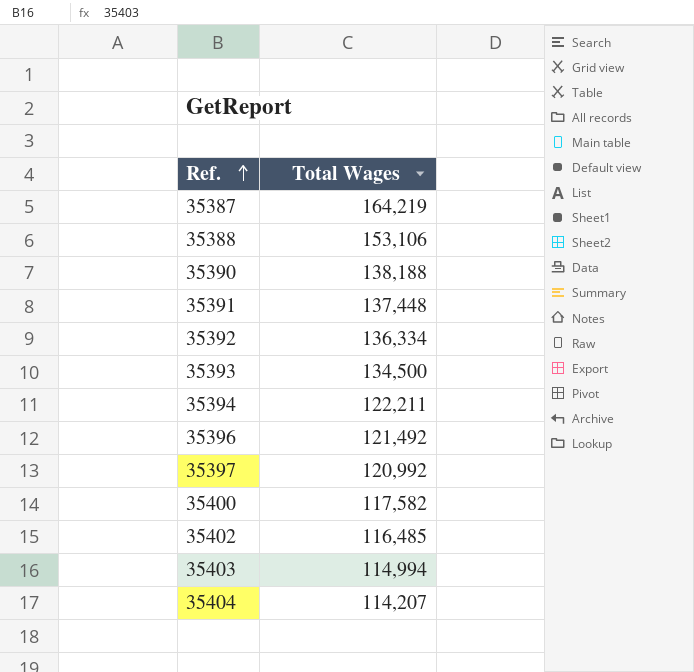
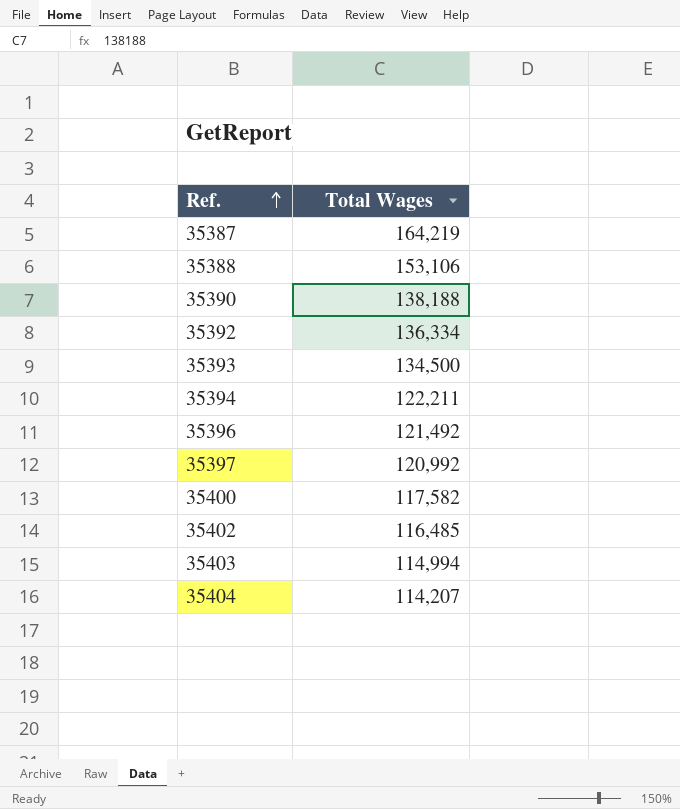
row 35391: 137,448 -> none

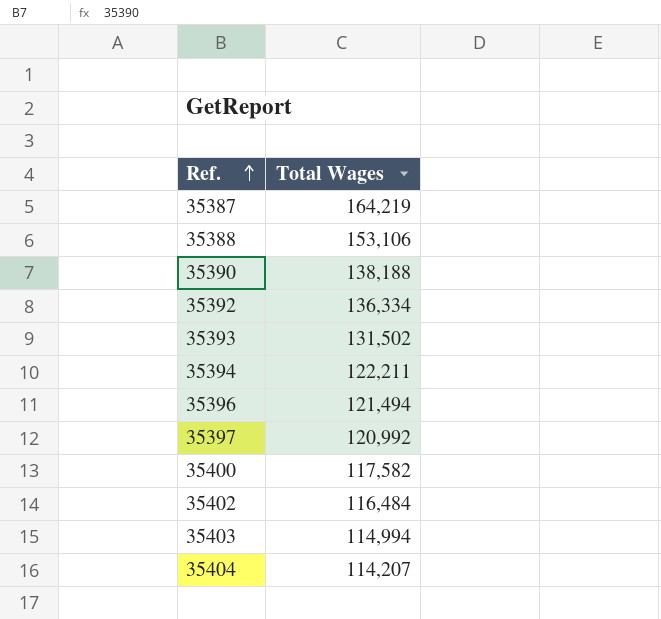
35393 | Total Wages: 134,500 -> 131,502
35396 | Total Wages: 121,492 -> 121,494
35402 | Total Wages: 116,485 -> 116,484

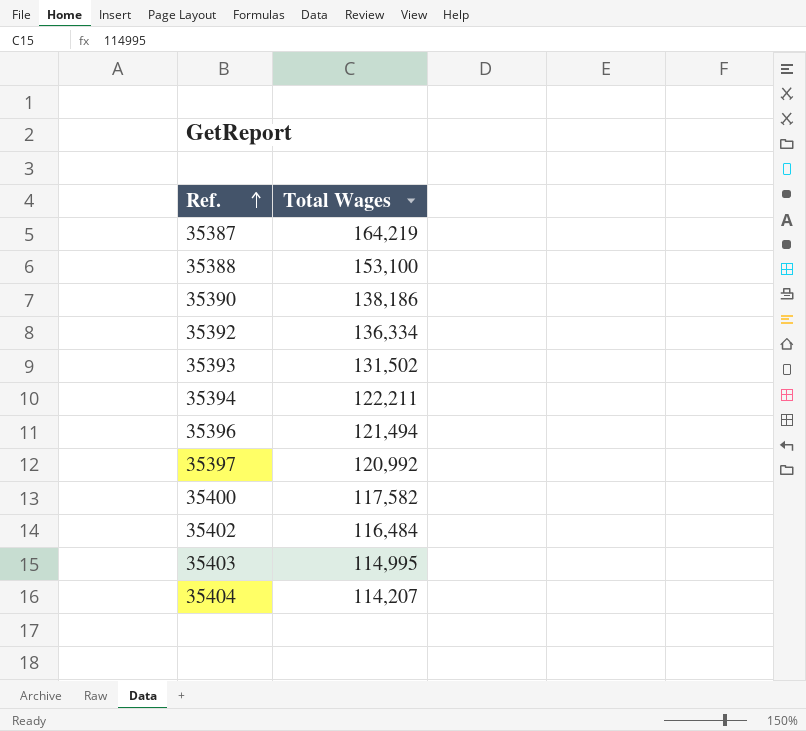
35388 | Total Wages: 153,106 -> 153,100
35390 | Total Wages: 138,188 -> 138,186
35403 | Total Wages: 114,994 -> 114,995

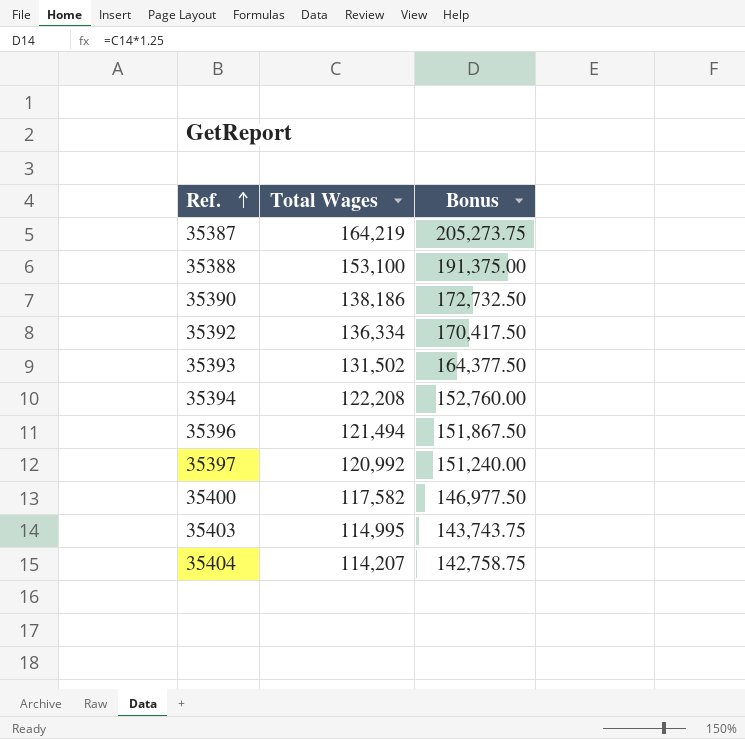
column Bonus | formula: none -> [Total Wages] * 1.25
row 35402: 116,484 -> none
35394 | Total Wages: 122,211 -> 122,208

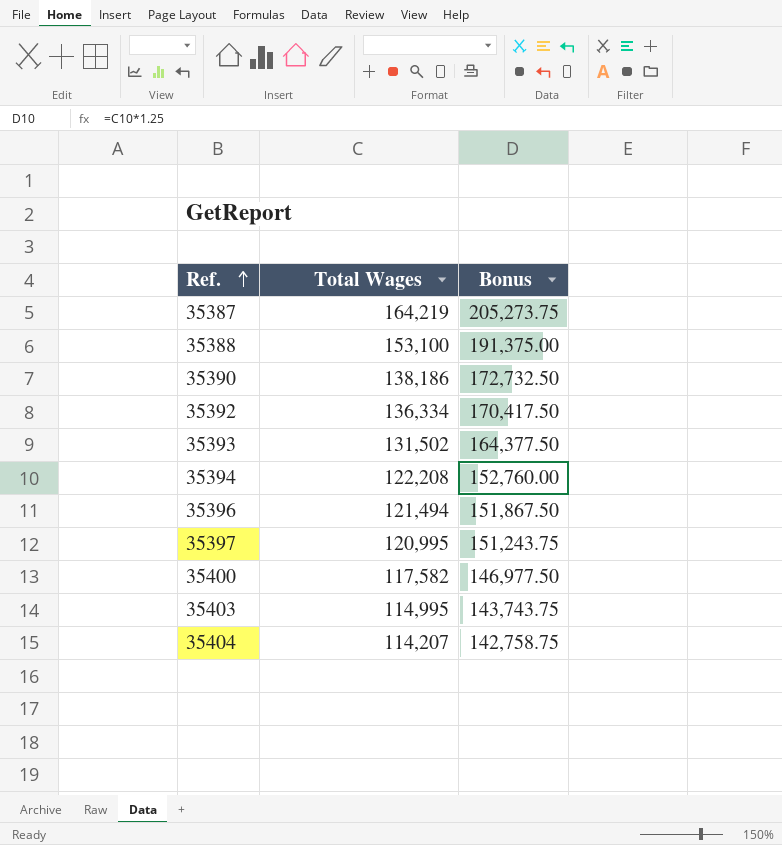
35397 | Total Wages: 120,992 -> 120,995
35397 | Bonus: 151,240.00 -> 151,243.75

